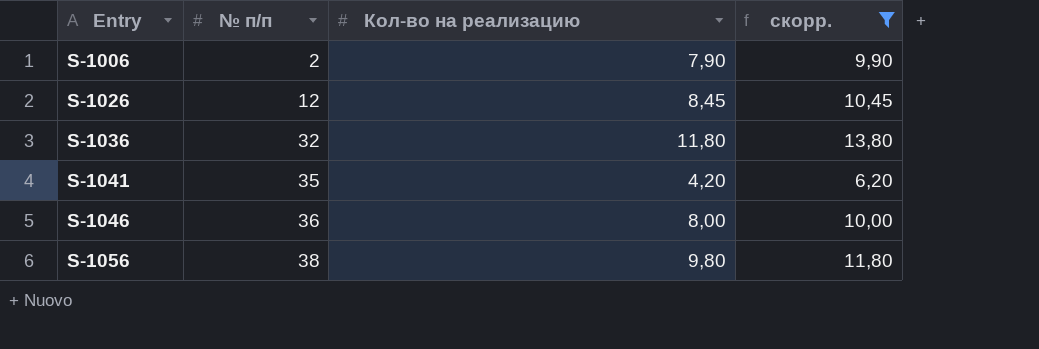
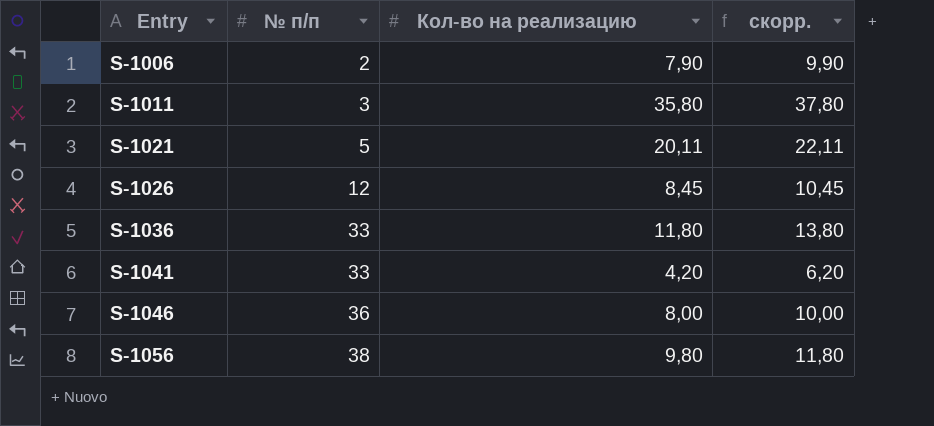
filter: скорр. <= 13,80 -> none
S-1036 | № п/п: 32 -> 33
S-1041 | № п/п: 35 -> 33

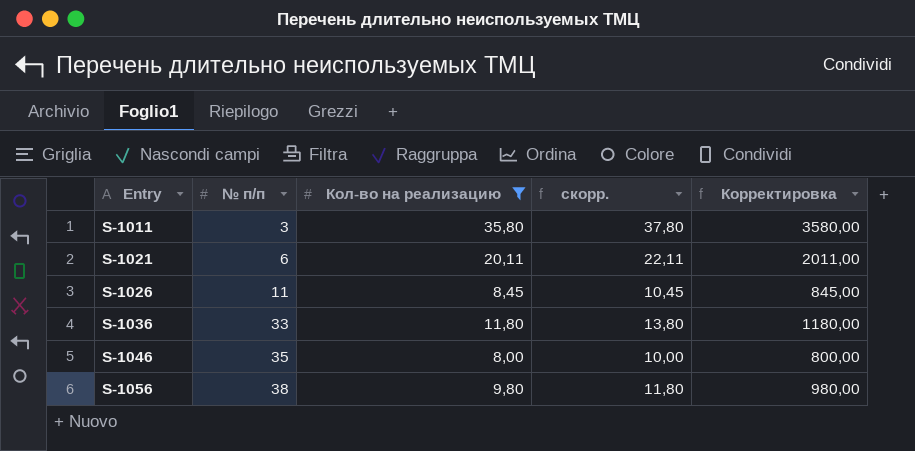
filter: none -> Кол-во на реализацию >= 8,00
column Корректировка | formula: none -> [Кол-во на реализацию] * 100
S-1021 | № п/п: 5 -> 6
S-1026 | № п/п: 12 -> 11
S-1046 | № п/п: 36 -> 35

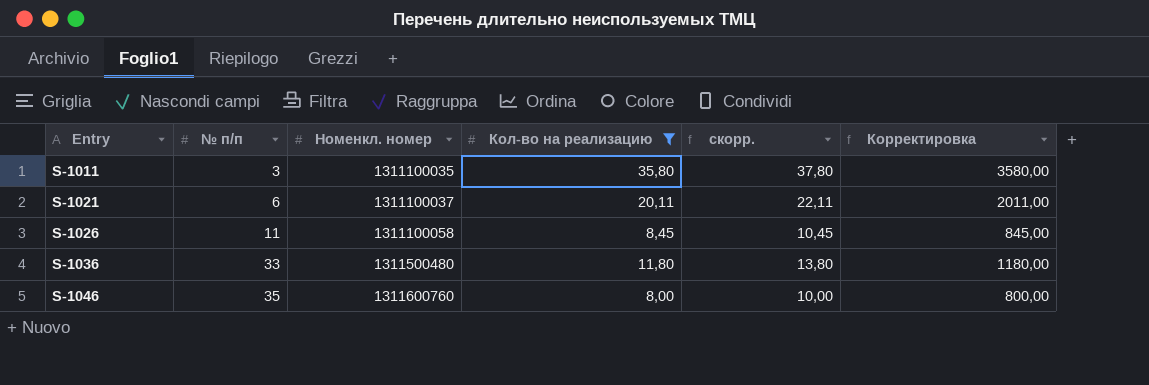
column Номенкл. номер | position: none -> 3
row S-1056: 38 | 9,80 | 11,80 | 980,00 -> none

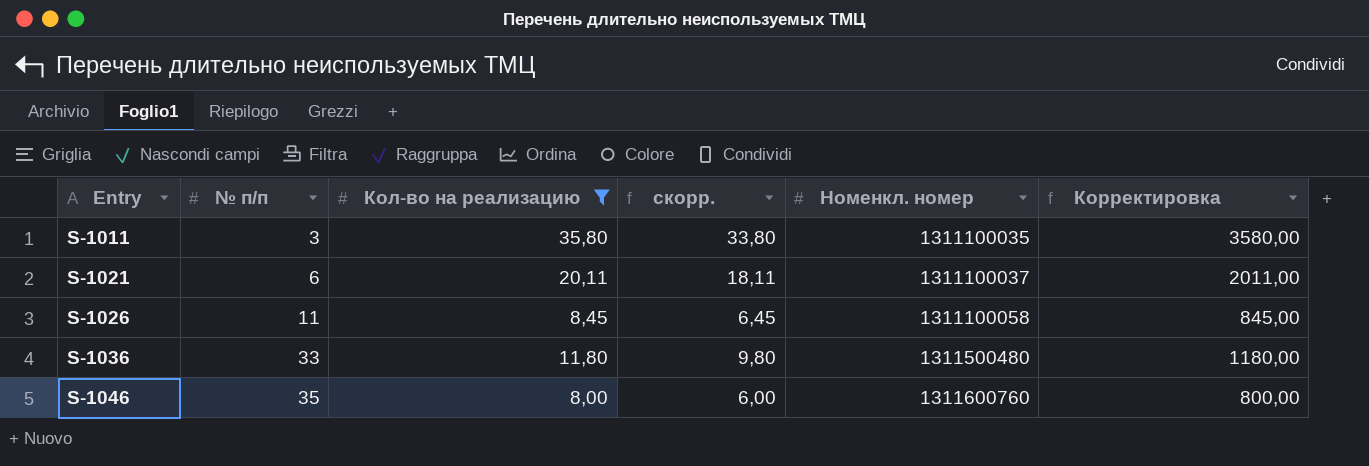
column скорр. | formula: [Кол-во на реализацию] + 2 -> [Кол-во на реализацию] - 2
column Номенкл. номер | position: 3 -> 5

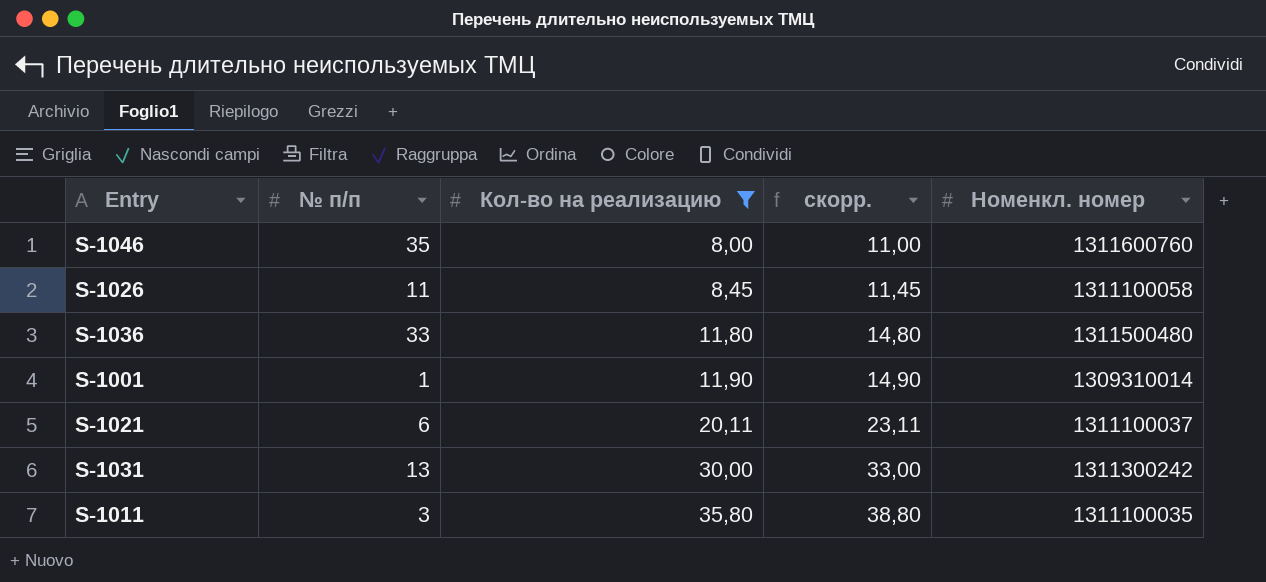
row order: Entry ascending -> Кол-во на реализацию ascending
column Корректировка | formula: [Кол-во на реализацию] * 100 -> none
column скорр. | formula: [Кол-во на реализацию] - 2 -> [Кол-во на реализацию] + 3
row S-1001: none -> 1 | 11,90 | 14,90 | 1309310014
row S-1031: none -> 13 | 30,00 | 33,00 | 1311300242

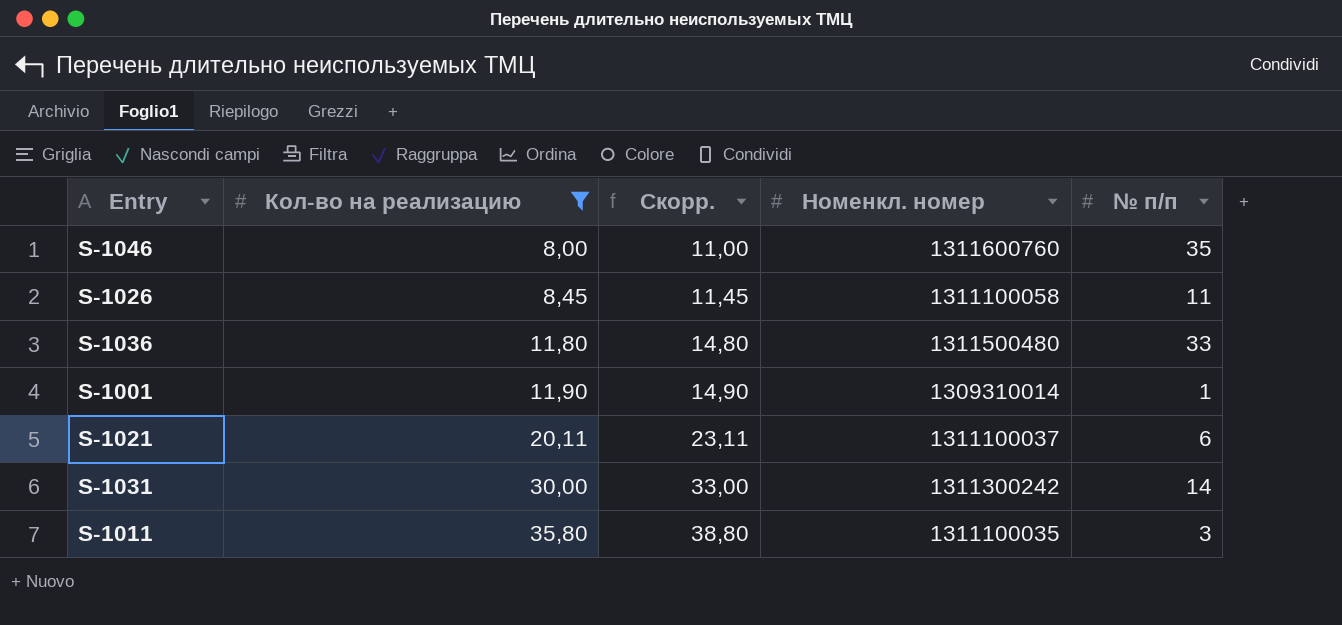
column name: скорр. -> Скорр.
column № п/п | position: 2 -> 5
S-1031 | № п/п: 13 -> 14

